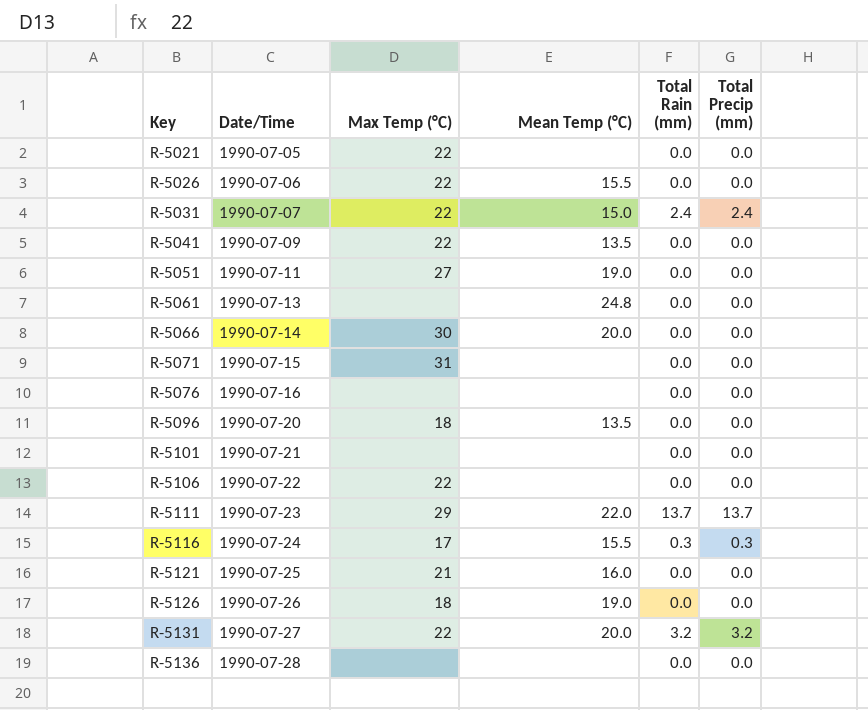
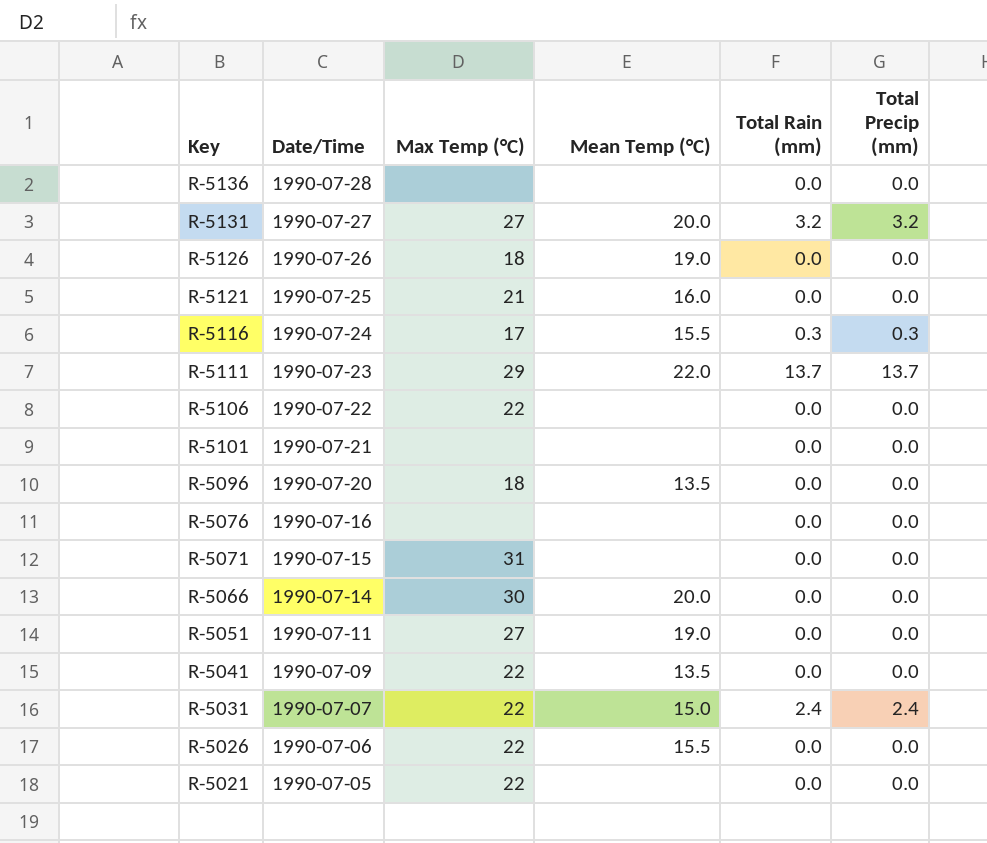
row order: Key ascending -> Key descending
row R-5061: 1990-07-13 | none | 24.8 | 0.0 | 0.0 -> none
R-5131 | Max Temp (°C): 22 -> 27

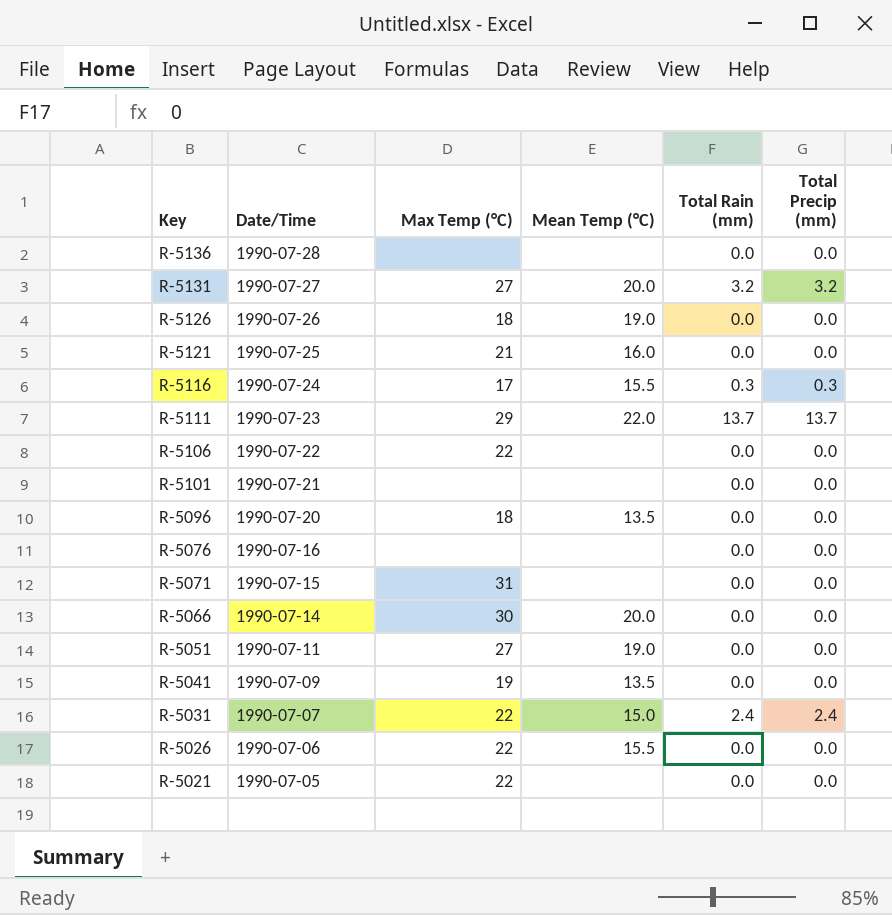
R-5041 | Max Temp (°C): 22 -> 19

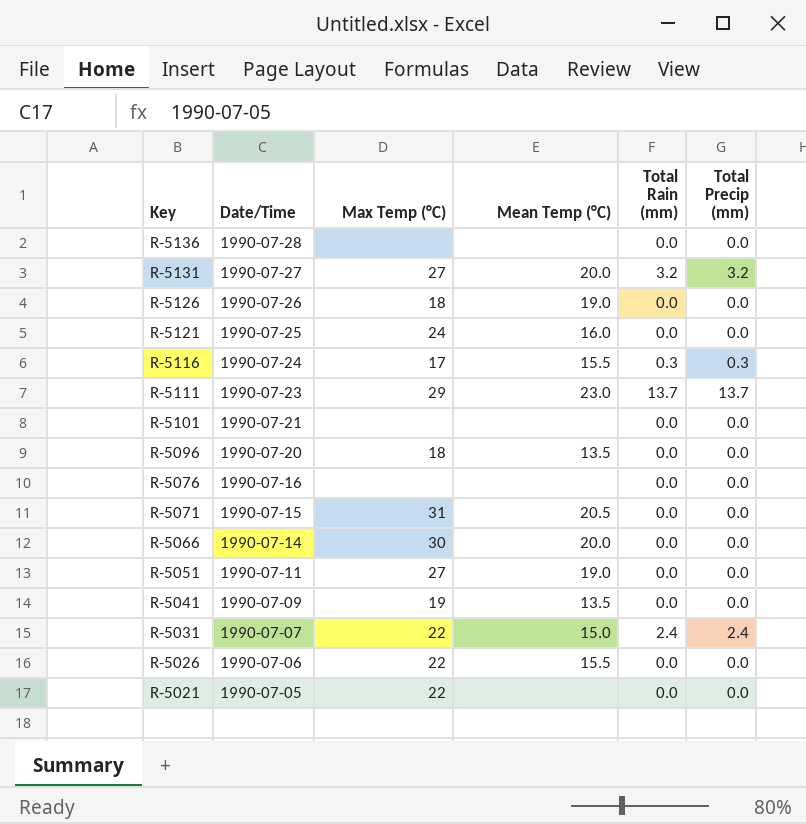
row R-5106: 1990-07-22 | 22 | none | 0.0 | 0.0 -> none
R-5121 | Max Temp (°C): 21 -> 24
R-5111 | Mean Temp (°C): 22.0 -> 23.0
R-5071 | Mean Temp (°C): none -> 20.5

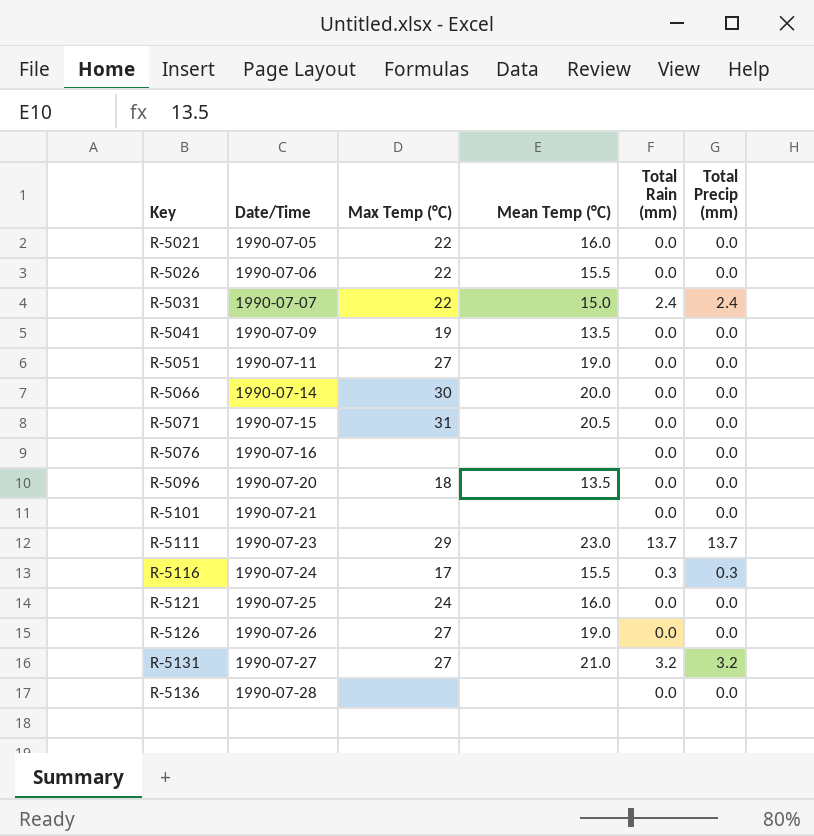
row order: Key descending -> Key ascending
R-5021 | Mean Temp (°C): none -> 16.0
R-5126 | Max Temp (°C): 18 -> 27
R-5131 | Mean Temp (°C): 20.0 -> 21.0

